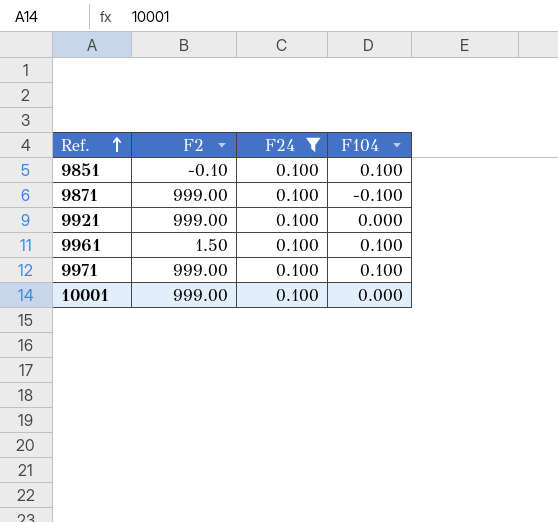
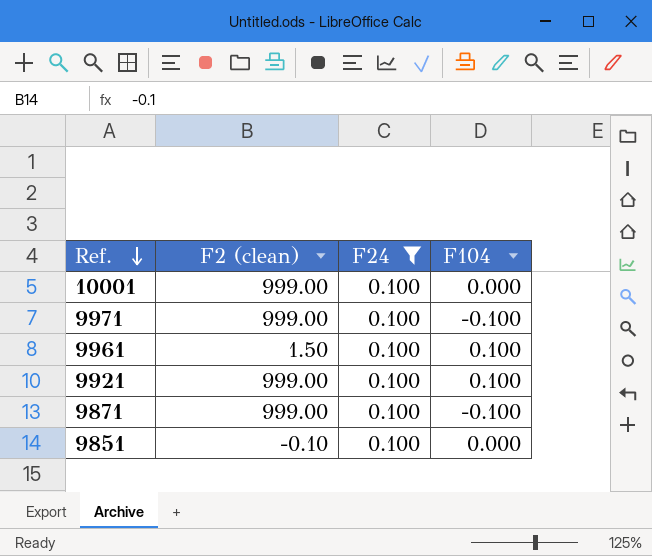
row order: Ref. ascending -> Ref. descending
column name: F2 -> F2 (clean)
9971 | F104: 0.100 -> -0.100
9921 | F104: 0.000 -> 0.100
9851 | F104: 0.100 -> 0.000

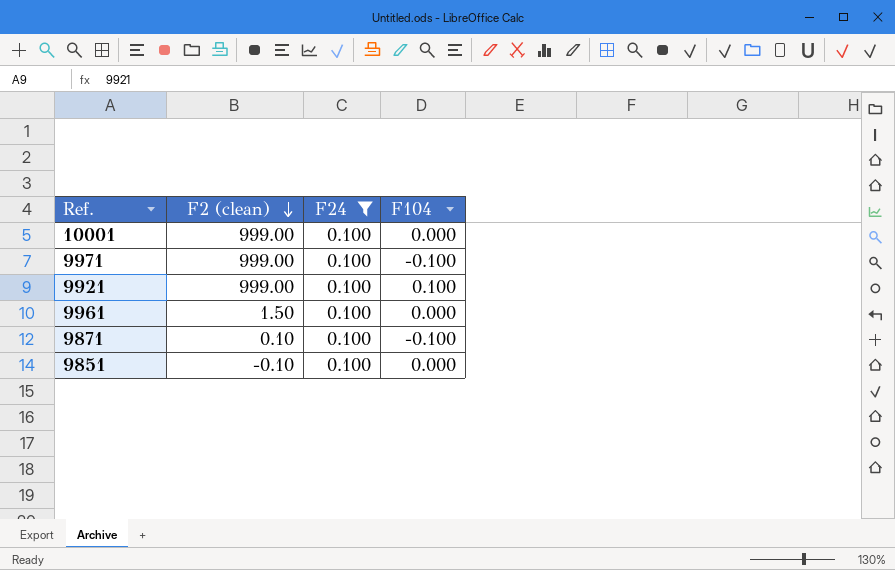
row order: Ref. descending -> F2 (clean) descending
9961 | F104: 0.100 -> 0.000
9871 | F2 (clean): 999.00 -> 0.10

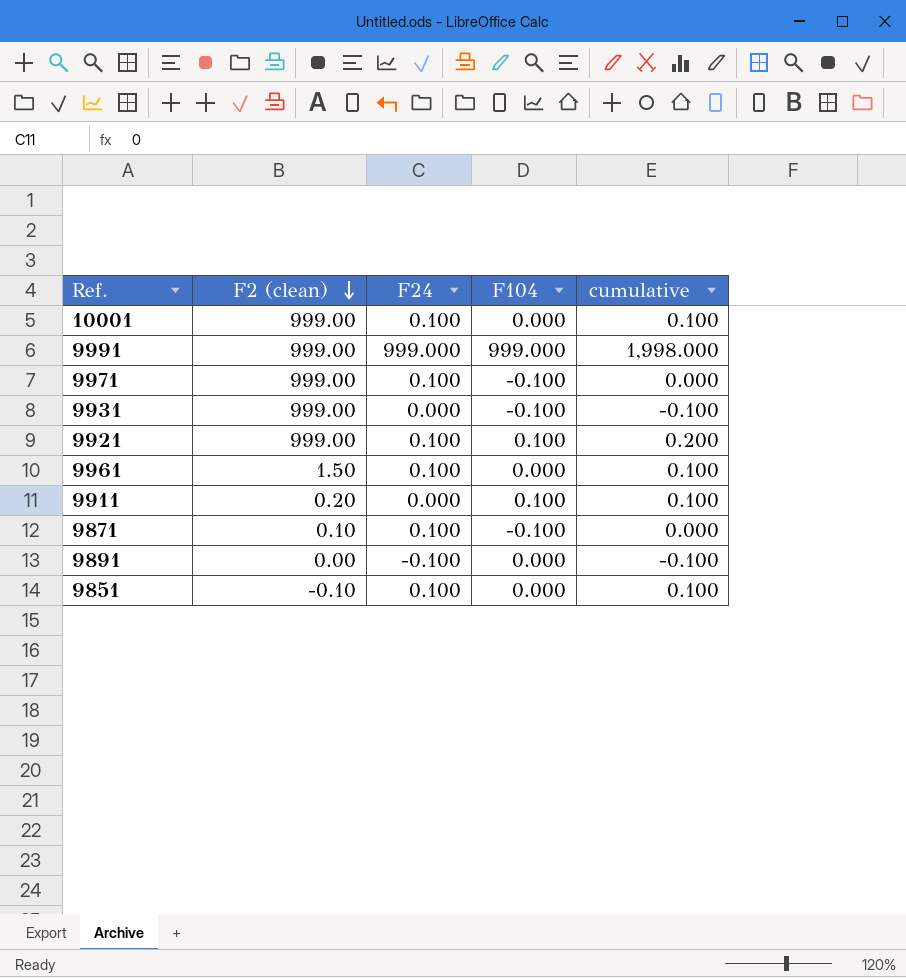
filter: F24 = 0.100 -> none
column cumulative | formula: none -> [F24] + [F104]

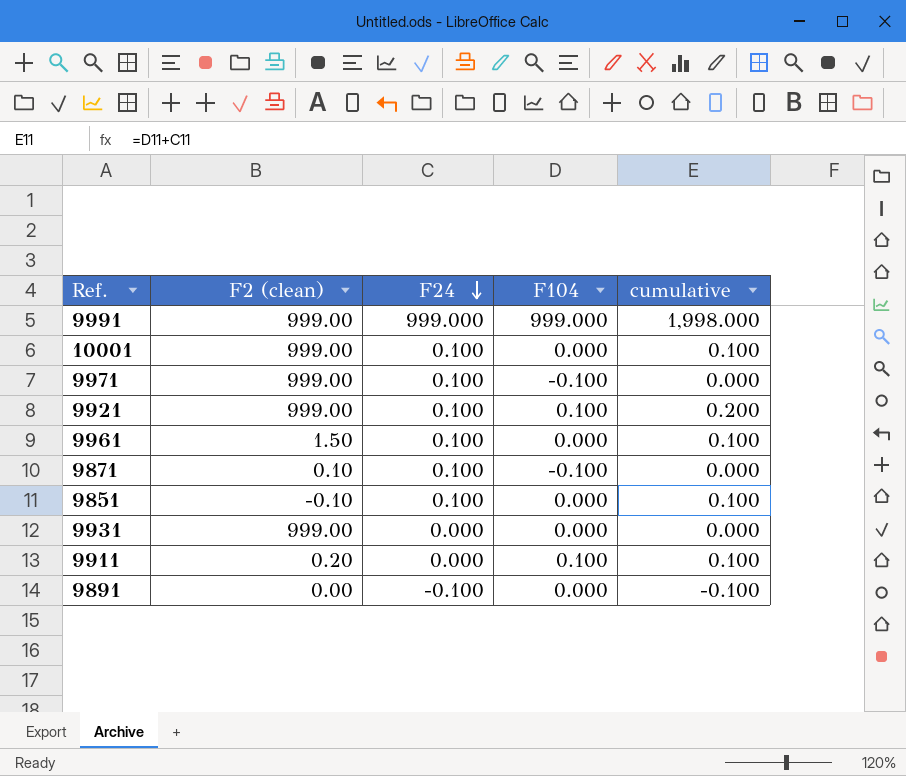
row order: F2 (clean) descending -> F24 descending
9931 | F104: -0.100 -> 0.000
9931 | cumulative: -0.100 -> 0.000

